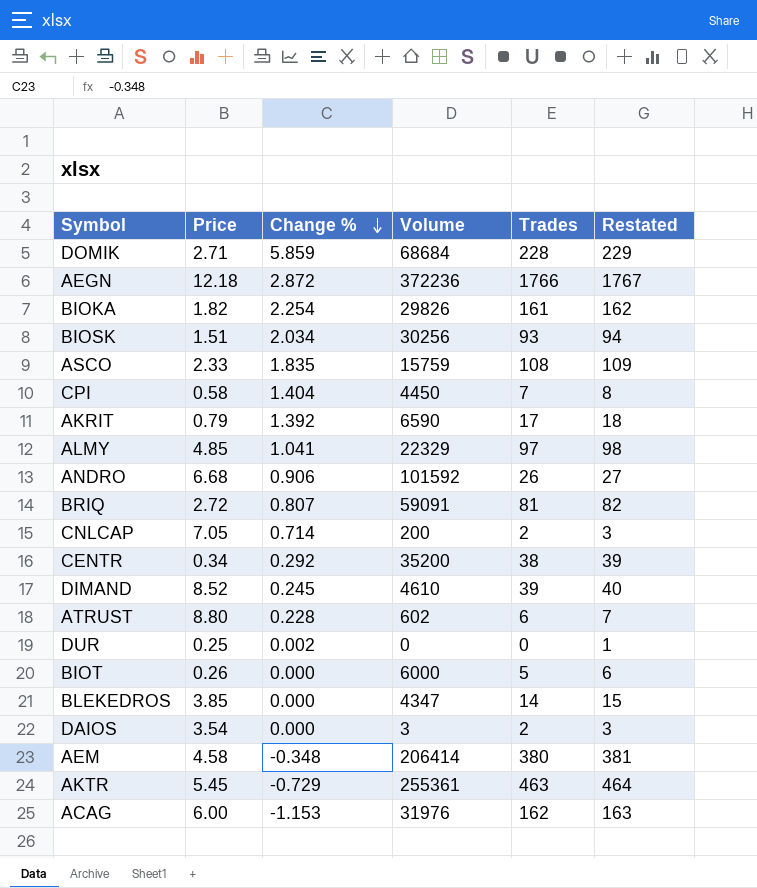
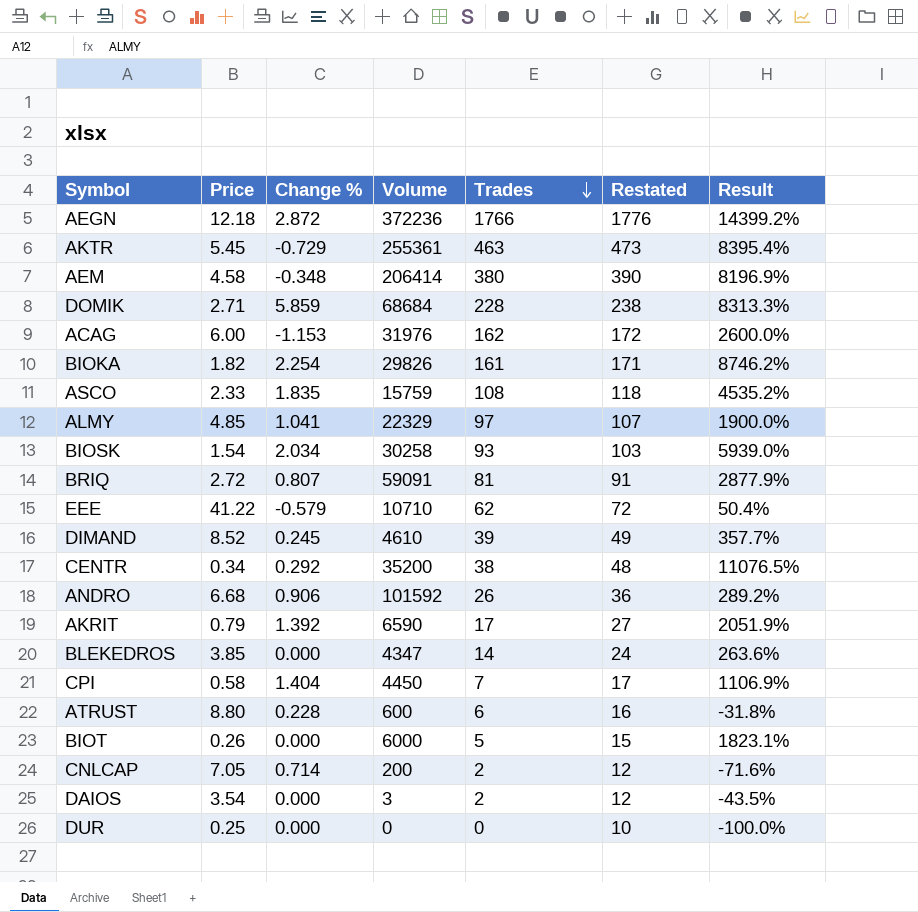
row order: Change % descending -> Trades descending
column Restated | formula: [Trades] + 1 -> [Trades] + 10
column Result | formula: none -> ([Trades] - [Price]) / [Price]
BIOSK | Price: 1.51 -> 1.54
BIOSK | Volume: 30256 -> 30258
row EEE: none -> 41.22 | -0.579 | 10710 | 62 | 72 | 50.4%
ATRUST | Volume: 602 -> 600
DUR | Change %: 0.002 -> 0.000

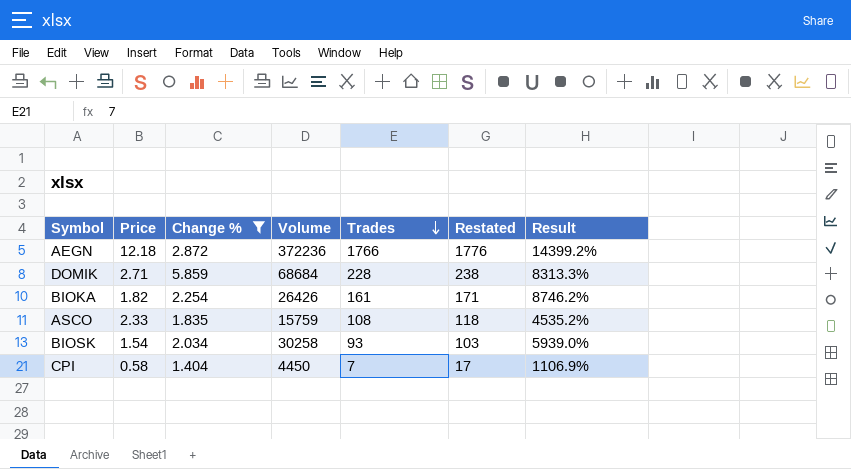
filter: none -> Change % >= 1.404
BIOKA | Volume: 29826 -> 26426

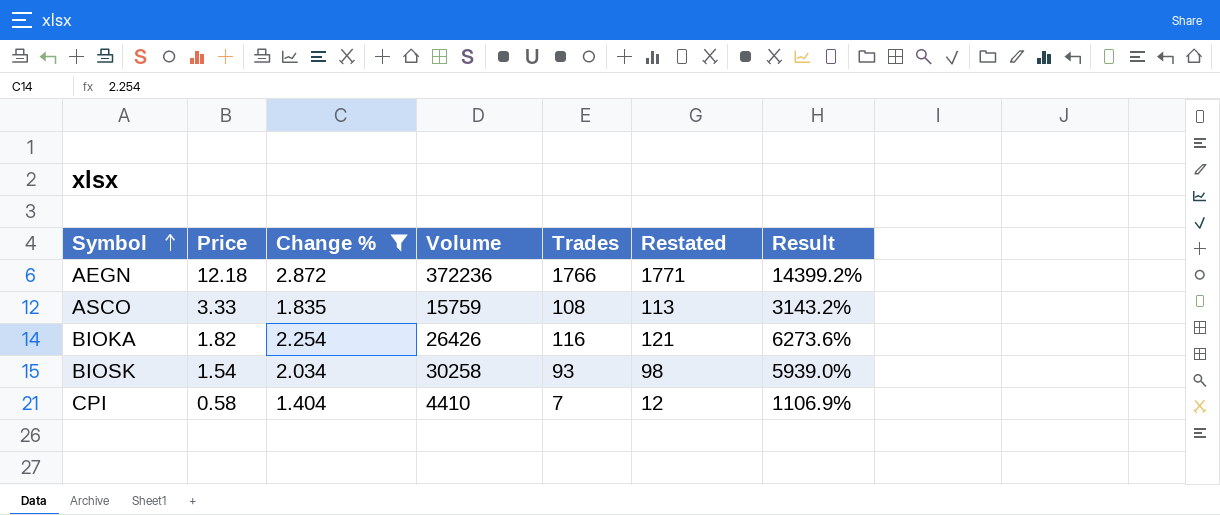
row order: Trades descending -> Symbol ascending
column Restated | formula: [Trades] + 10 -> [Trades] + 5
row DOMIK: 2.71 | 5.859 | 68684 | 228 | 238 | 8313.3% -> none
ASCO | Price: 2.33 -> 3.33
ASCO | Result: 4535.2% -> 3143.2%
BIOKA | Trades: 161 -> 116
BIOKA | Result: 8746.2% -> 6273.6%
CPI | Volume: 4450 -> 4410

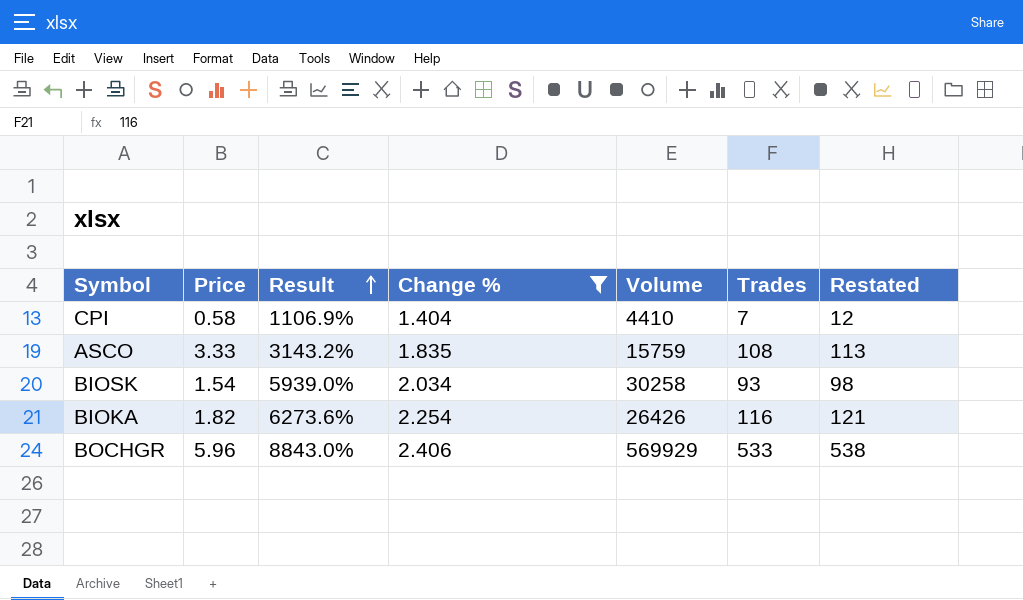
row order: Symbol ascending -> Result ascending
column Result | position: 7 -> 3
row AEGN: 12.18 | 2.872 | 372236 | 1766 | 1771 | 14399.2% -> none
row BOCHGR: none -> 5.96 | 8843.0% | 2.406 | 569929 | 533 | 538

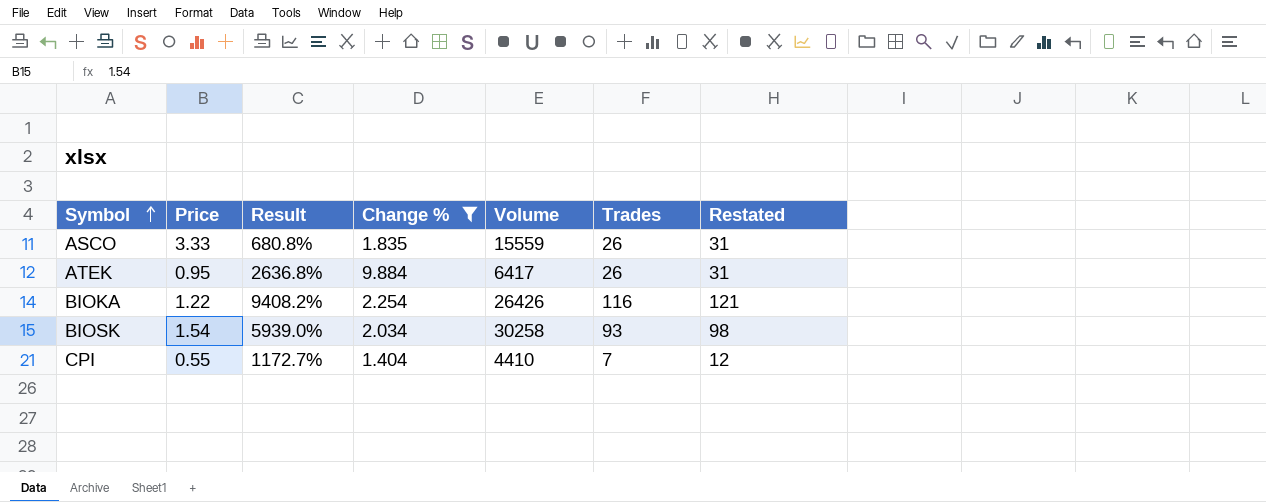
row order: Result ascending -> Symbol ascending
row BOCHGR: 5.96 | 8843.0% | 2.406 | 569929 | 533 | 538 -> none
ASCO | Result: 3143.2% -> 680.8%
ASCO | Volume: 15759 -> 15559
ASCO | Trades: 108 -> 26
ASCO | Restated: 113 -> 31
row ATEK: none -> 0.95 | 2636.8% | 9.884 | 6417 | 26 | 31
BIOKA | Price: 1.82 -> 1.22
BIOKA | Result: 6273.6% -> 9408.2%
CPI | Price: 0.58 -> 0.55
CPI | Result: 1106.9% -> 1172.7%

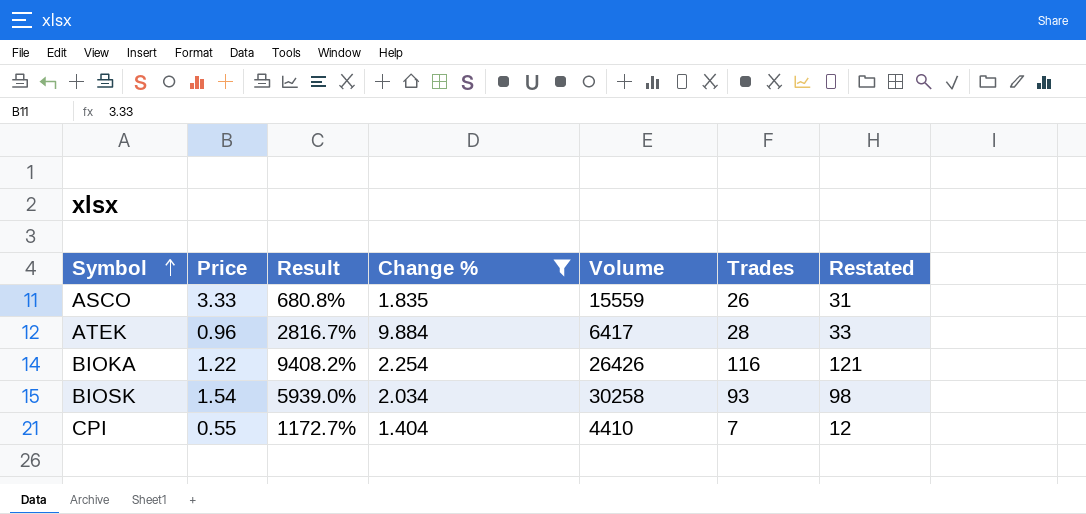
ATEK | Price: 0.95 -> 0.96
ATEK | Result: 2636.8% -> 2816.7%
ATEK | Trades: 26 -> 28
ATEK | Restated: 31 -> 33

